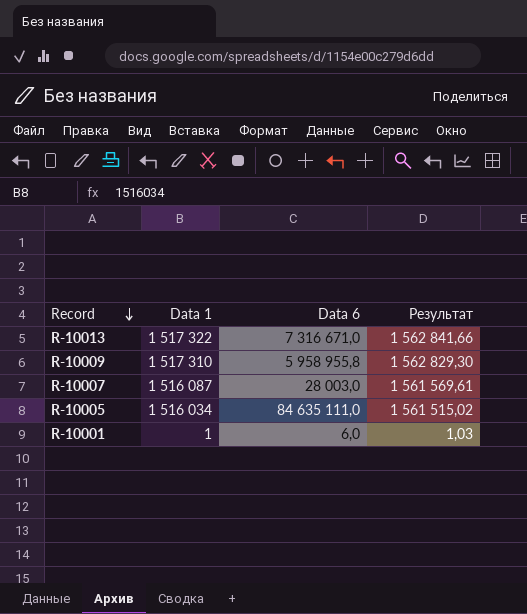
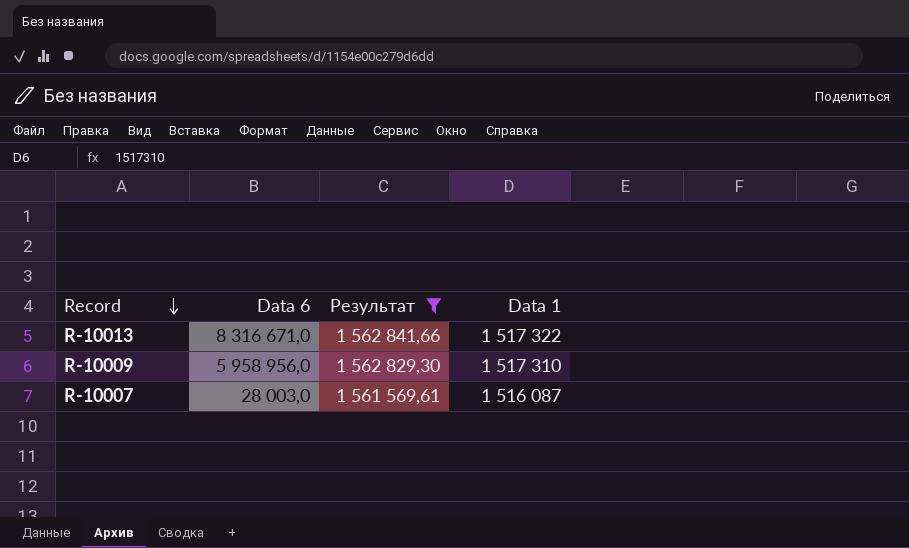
filter: none -> Результат >= 1 561 569,61
column Data 1 | position: 2 -> 4
R-10013 | Data 6: 7 316 671,0 -> 8 316 671,0
R-10009 | Data 6: 5 958 955,8 -> 5 958 956,0

